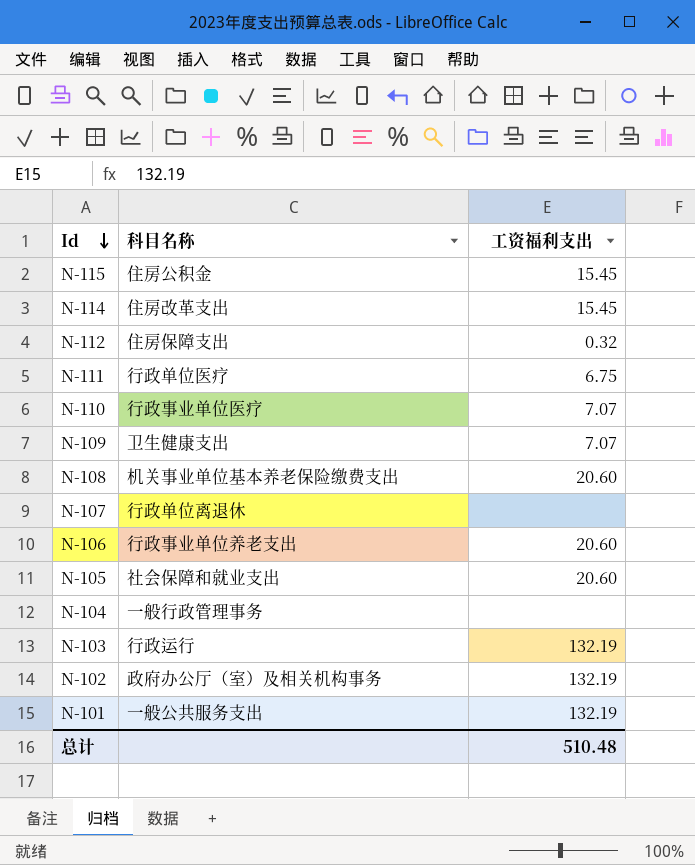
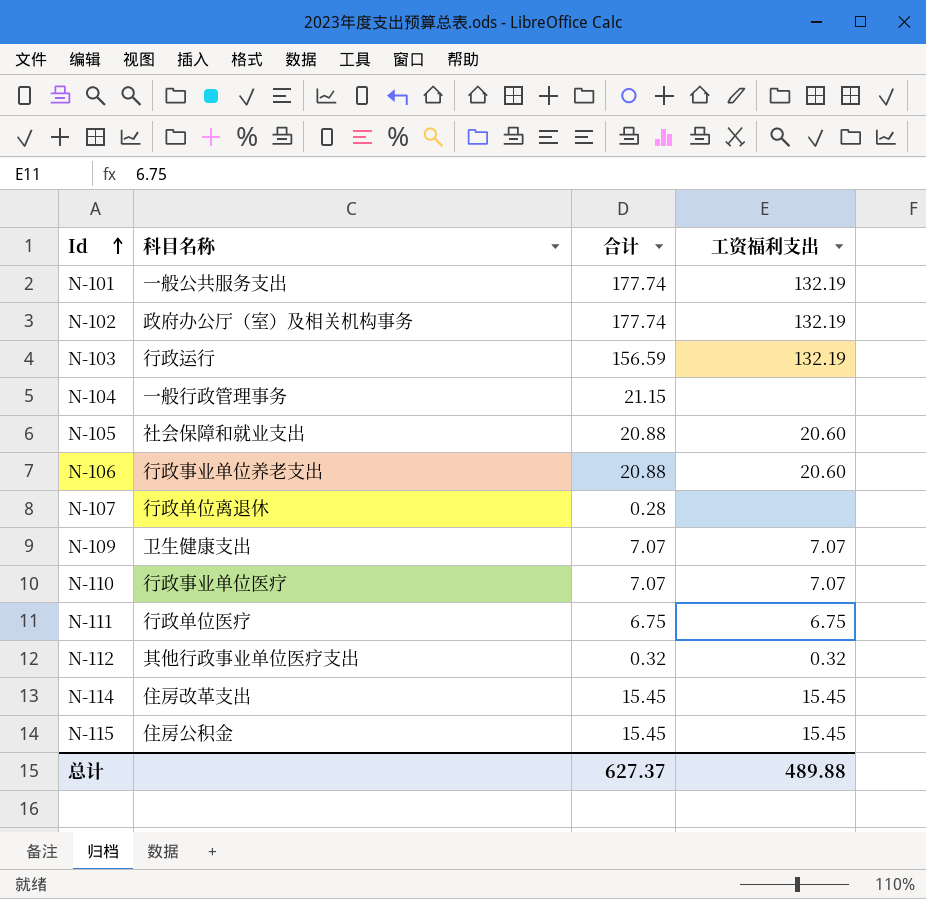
row order: Id descending -> Id ascending
column 合计 | position: none -> 3
row N-108: 机关事业单位基本养老保险缴费支出 | 20.60 -> none
N-112 | 科目名称: 住房保障支出 -> 其他行政事业单位医疗支出
总计 | 工资福利支出: 510.48 -> 489.88

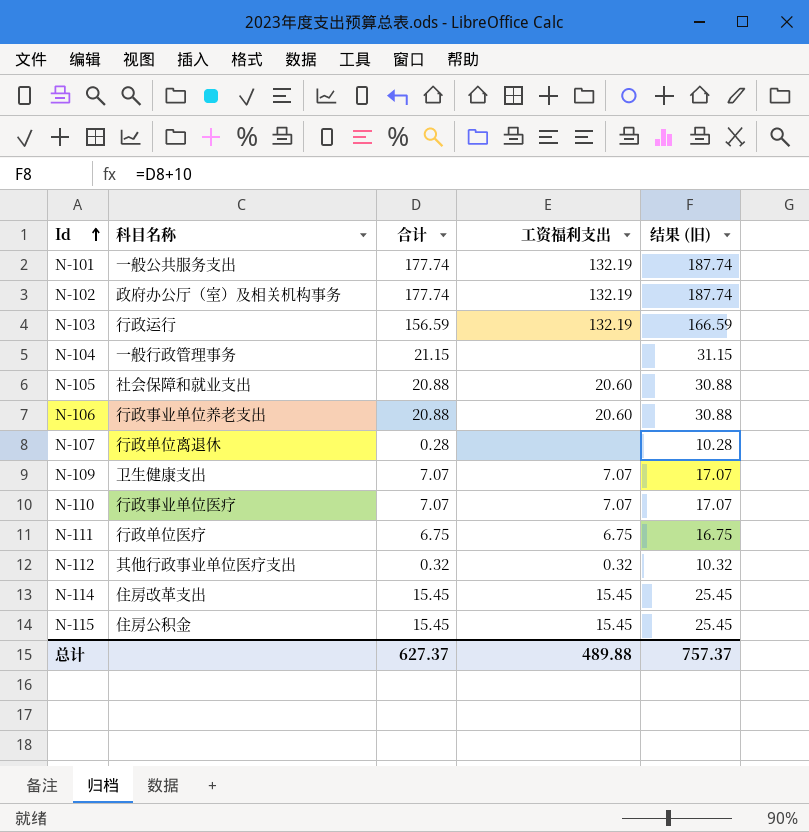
column 结果 (旧) | formula: none -> [合计] + 10

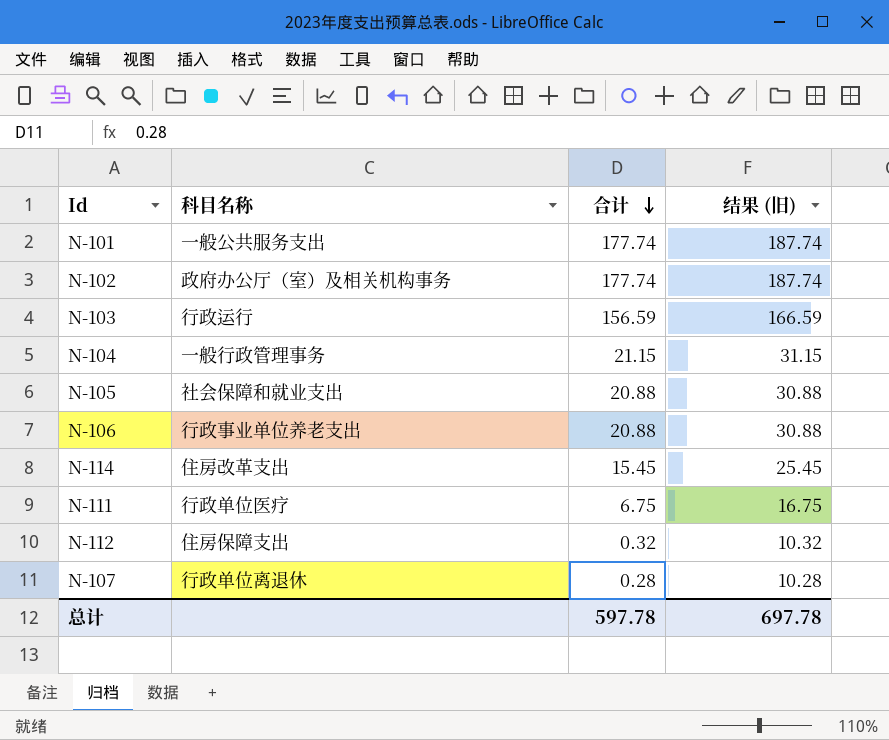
row order: Id ascending -> 合计 descending
column 工资福利支出 | position: 4 -> none
row N-109: 卫生健康支出 | 7.07 | 7.07 | 17.07 -> none
row N-110: 行政事业单位医疗 | 7.07 | 7.07 | 17.07 -> none
row N-115: 住房公积金 | 15.45 | 15.45 | 25.45 -> none
N-112 | 科目名称: 其他行政事业单位医疗支出 -> 住房保障支出
总计 | 合计: 627.37 -> 597.78
总计 | 结果 (旧): 757.37 -> 697.78

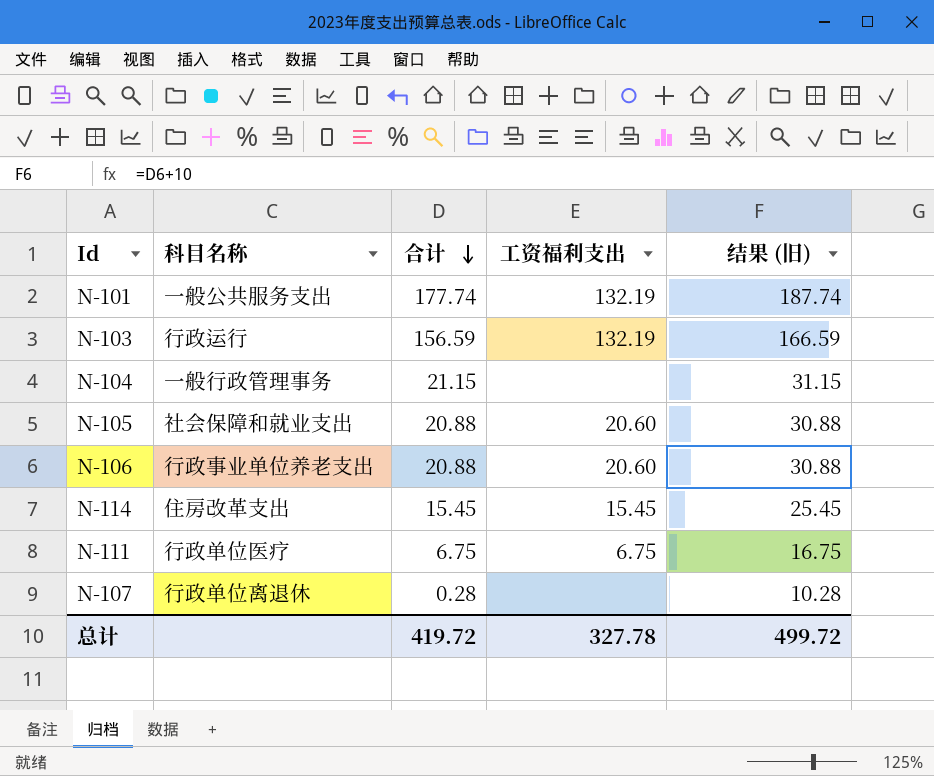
column 工资福利支出 | position: none -> 4
row N-102: 政府办公厅（室）及相关机构事务 | 177.74 | 187.74 -> none
row N-112: 住房保障支出 | 0.32 | 10.32 -> none
总计 | 合计: 597.78 -> 419.72
总计 | 结果 (旧): 697.78 -> 499.72

